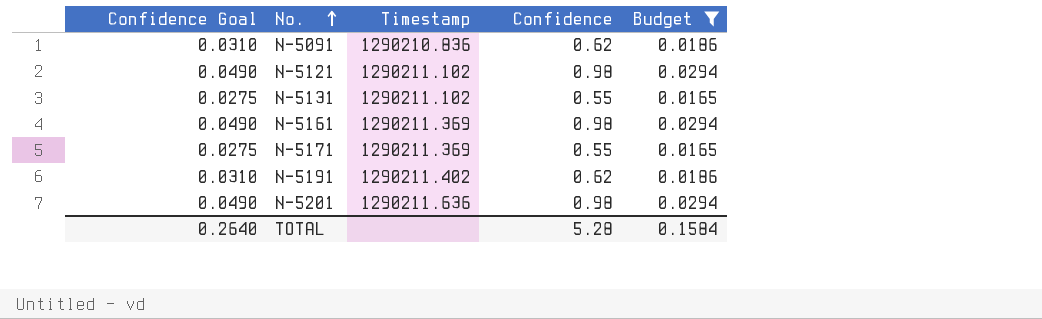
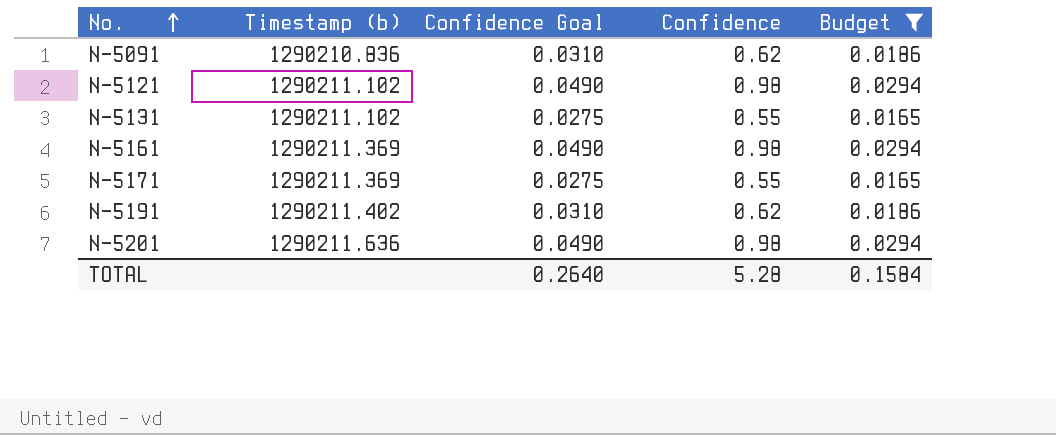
column name: Timestamp -> Timestamp (b)
column Confidence Goal | position: 1 -> 3

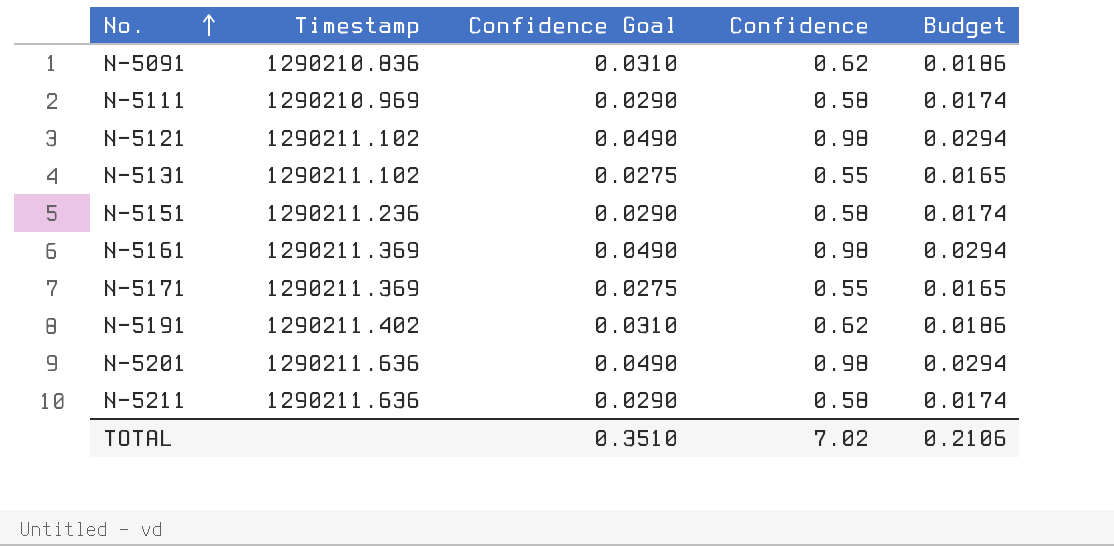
filter: Budget != 0.0174 -> none
column name: Timestamp (b) -> Timestamp
TOTAL | Confidence Goal: 0.2640 -> 0.3510
TOTAL | Confidence: 5.28 -> 7.02
TOTAL | Budget: 0.1584 -> 0.2106

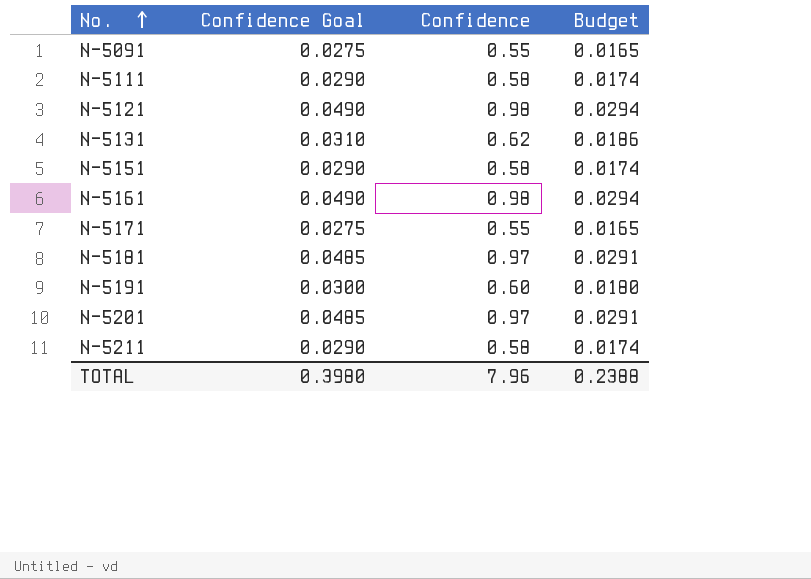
column Timestamp | position: 2 -> none
N-5091 | Confidence Goal: 0.0310 -> 0.0275
N-5091 | Confidence: 0.62 -> 0.55
N-5091 | Budget: 0.0186 -> 0.0165
N-5131 | Confidence Goal: 0.0275 -> 0.0310
N-5131 | Confidence: 0.55 -> 0.62
N-5131 | Budget: 0.0165 -> 0.0186
row N-5181: none -> 0.0485 | 0.97 | 0.0291
N-5191 | Confidence Goal: 0.0310 -> 0.0300
N-5191 | Confidence: 0.62 -> 0.60
N-5191 | Budget: 0.0186 -> 0.0180
N-5201 | Confidence Goal: 0.0490 -> 0.0485
N-5201 | Confidence: 0.98 -> 0.97
N-5201 | Budget: 0.0294 -> 0.0291
TOTAL | Confidence Goal: 0.3510 -> 0.3980
TOTAL | Confidence: 7.02 -> 7.96
TOTAL | Budget: 0.2106 -> 0.2388

